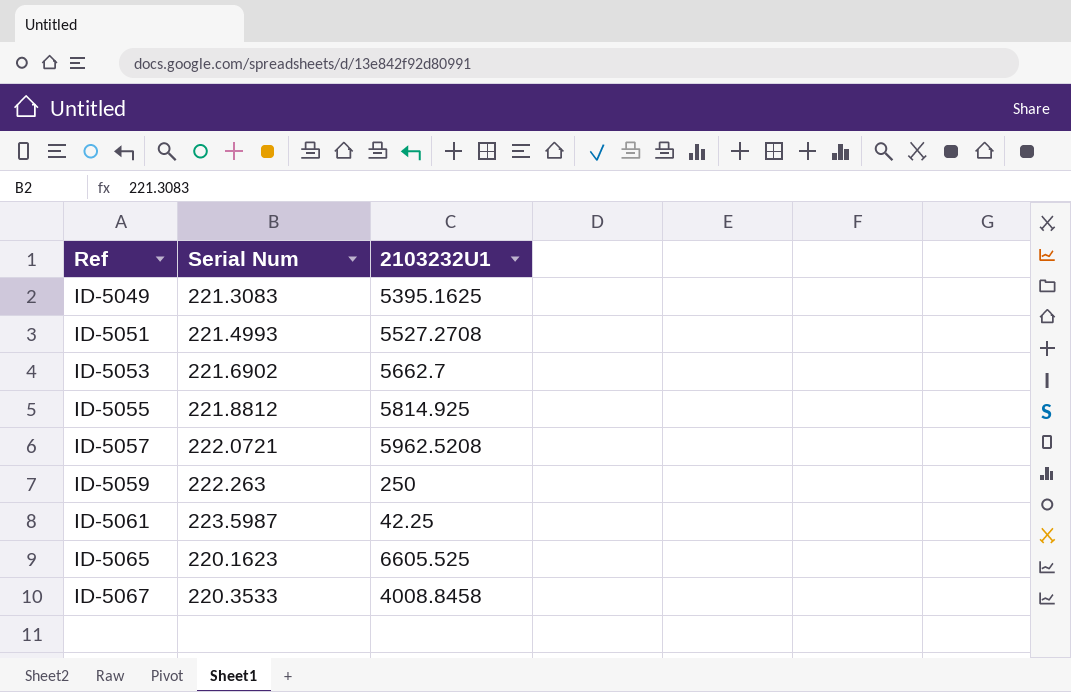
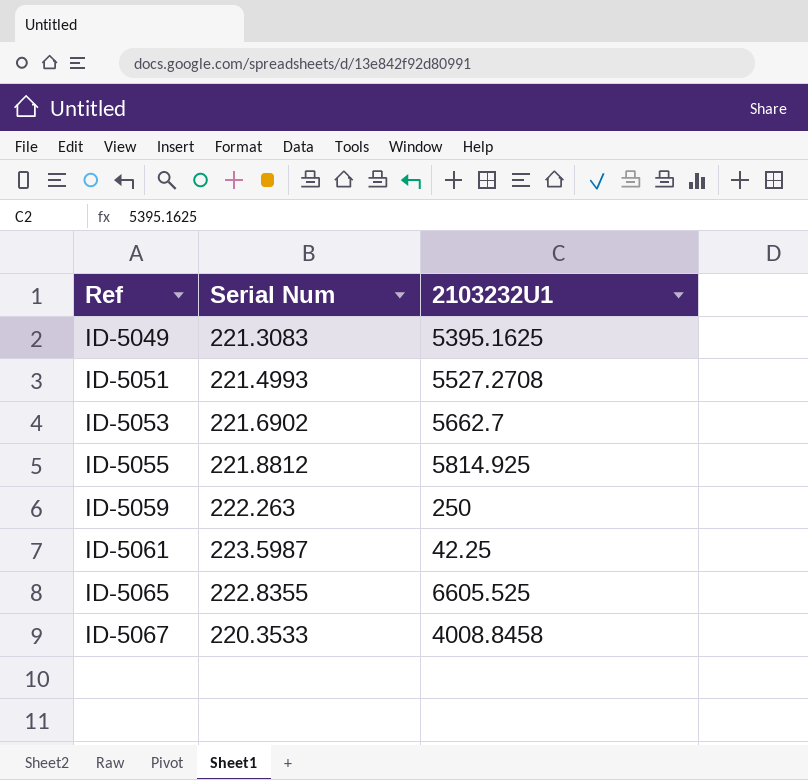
row ID-5057: 222.0721 | 5962.5208 -> none
ID-5065 | Serial Num: 220.1623 -> 222.8355

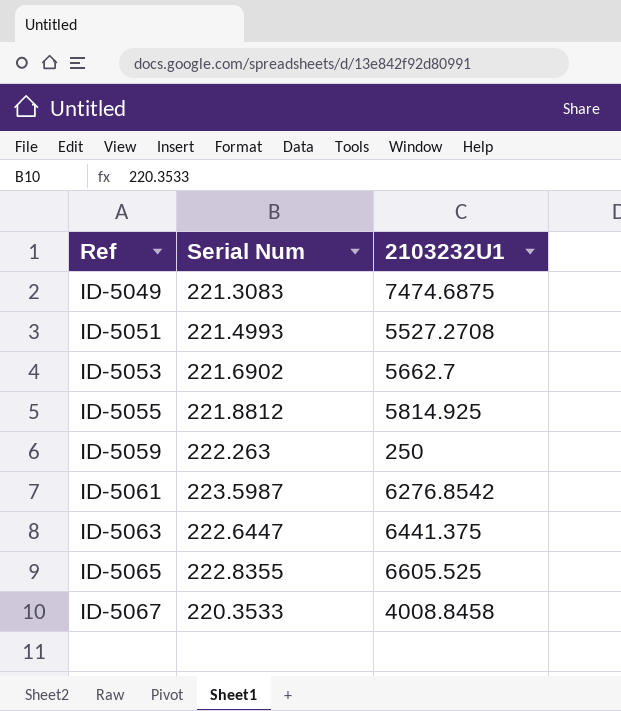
ID-5049 | 2103232U1: 5395.1625 -> 7474.6875
ID-5061 | 2103232U1: 42.25 -> 6276.8542
row ID-5063: none -> 222.6447 | 6441.375

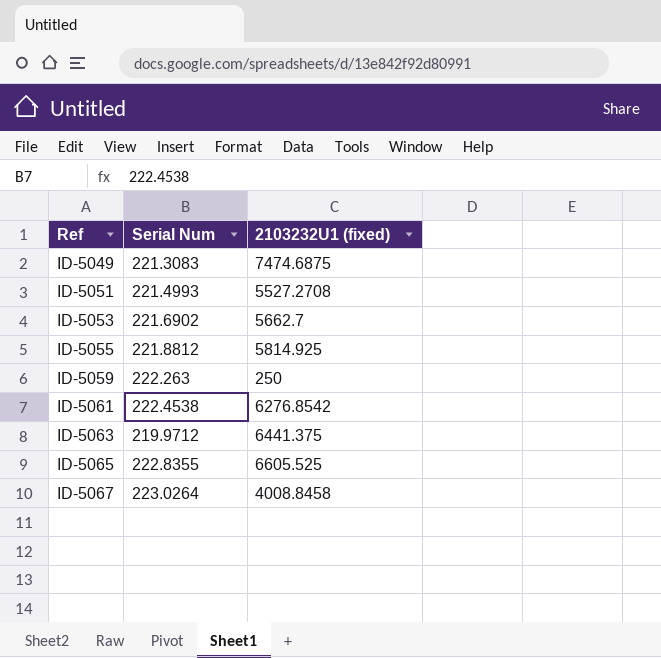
column name: 2103232U1 -> 2103232U1 (fixed)
ID-5061 | Serial Num: 223.5987 -> 222.4538
ID-5063 | Serial Num: 222.6447 -> 219.9712
ID-5067 | Serial Num: 220.3533 -> 223.0264

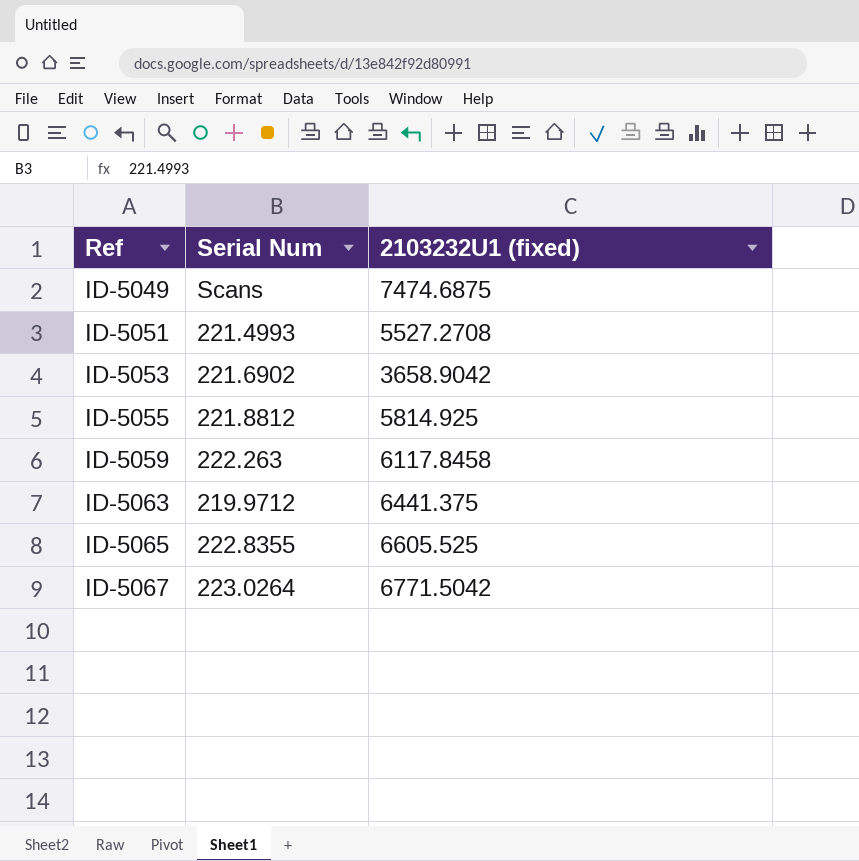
row ID-5061: 222.4538 | 6276.8542 -> none
ID-5049 | Serial Num: 221.3083 -> Scans
ID-5053 | 2103232U1 (fixed): 5662.7 -> 3658.9042
ID-5059 | 2103232U1 (fixed): 250 -> 6117.8458
ID-5067 | 2103232U1 (fixed): 4008.8458 -> 6771.5042

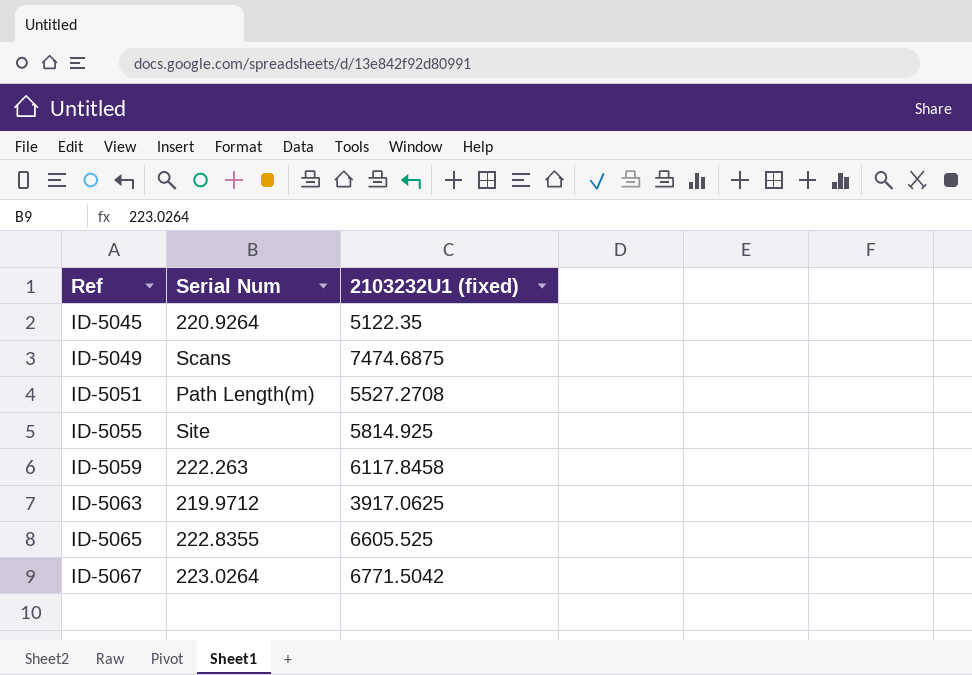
row ID-5053: 221.6902 | 3658.9042 -> none
row ID-5045: none -> 220.9264 | 5122.35
ID-5051 | Serial Num: 221.4993 -> Path Length(m)
ID-5055 | Serial Num: 221.8812 -> Site
ID-5063 | 2103232U1 (fixed): 6441.375 -> 3917.0625

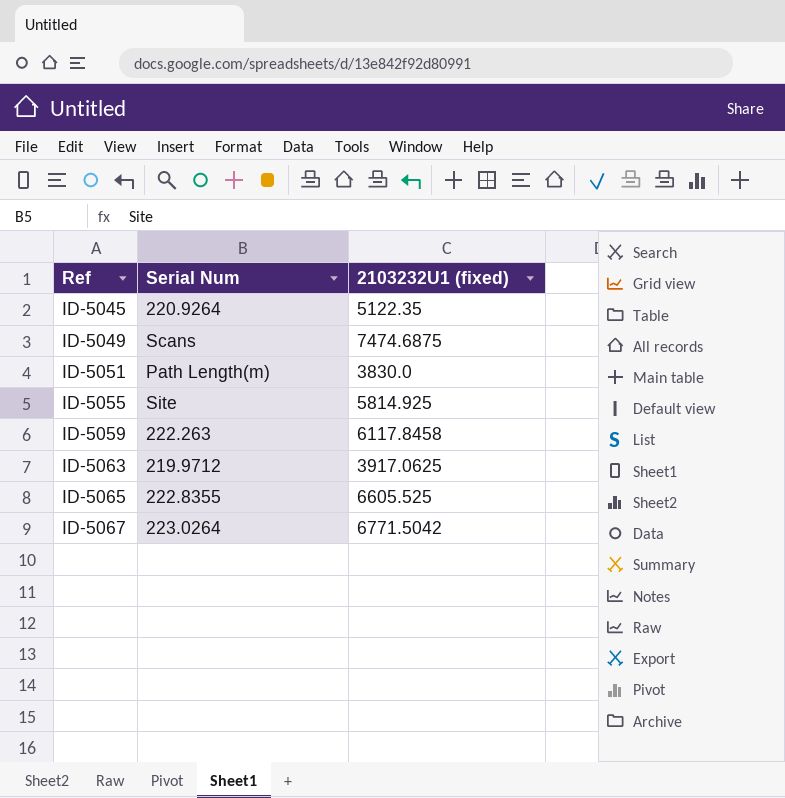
ID-5051 | 2103232U1 (fixed): 5527.2708 -> 3830.0

